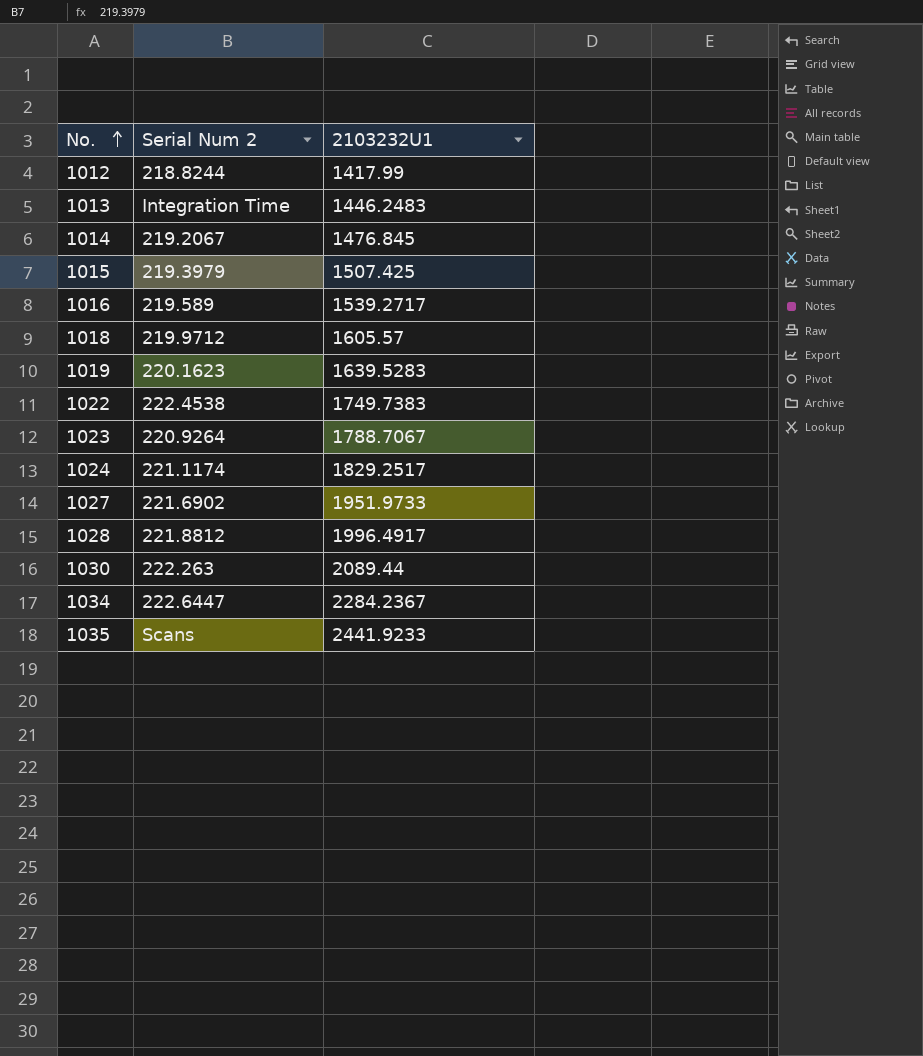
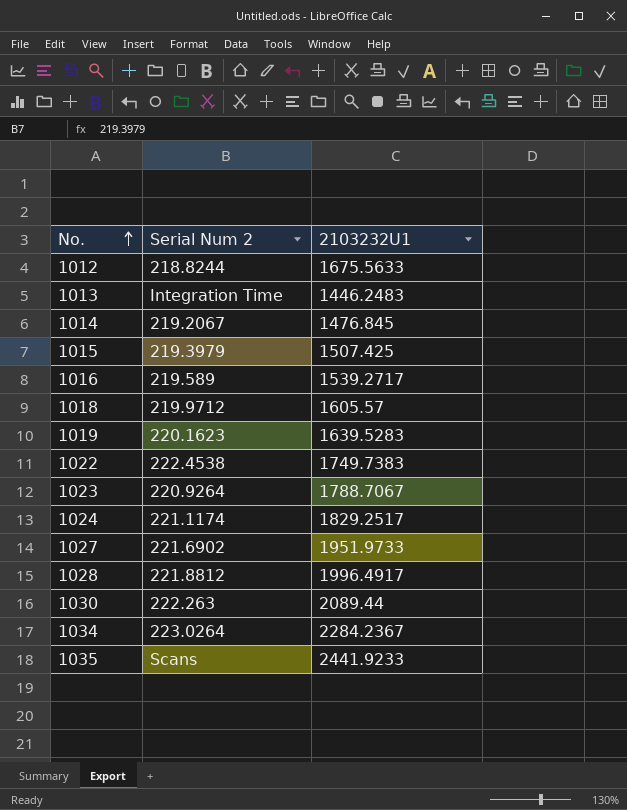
1012 | 2103232U1: 1417.99 -> 1675.5633
1034 | Serial Num 2: 222.6447 -> 223.0264

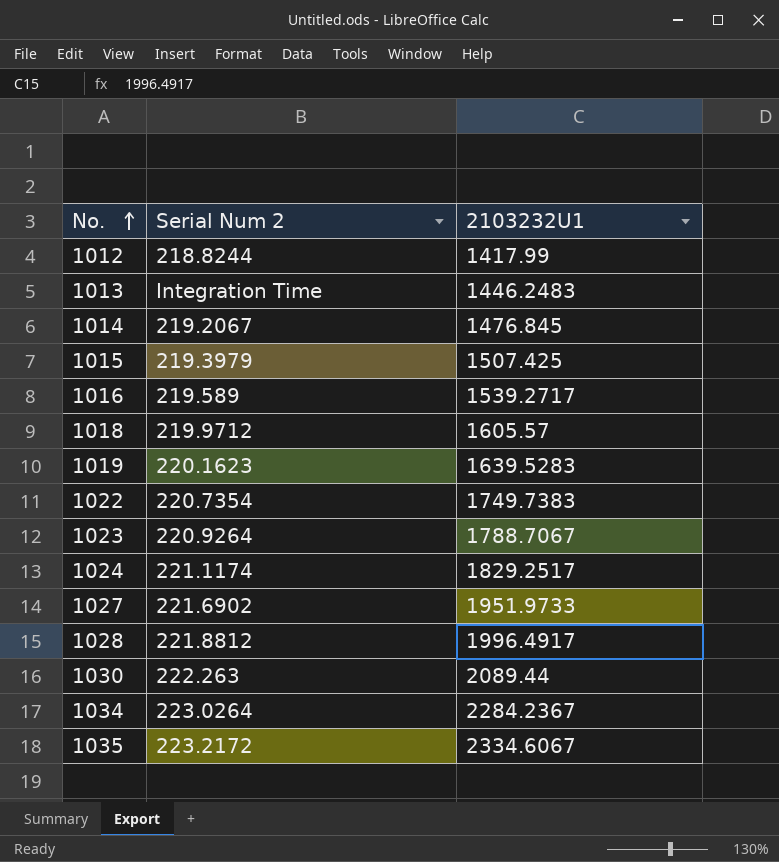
1012 | 2103232U1: 1675.5633 -> 1417.99
1022 | Serial Num 2: 222.4538 -> 220.7354
1035 | Serial Num 2: Scans -> 223.2172
1035 | 2103232U1: 2441.9233 -> 2334.6067

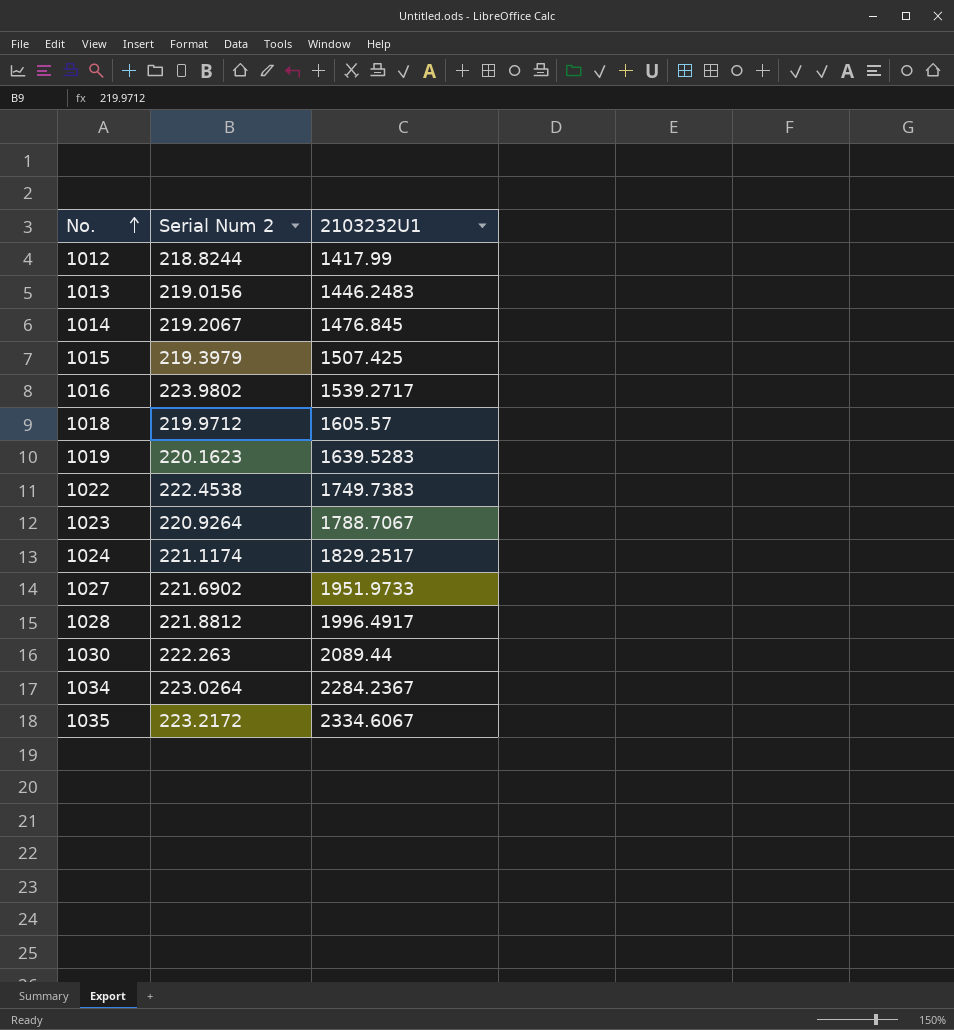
1013 | Serial Num 2: Integration Time -> 219.0156
1016 | Serial Num 2: 219.589 -> 223.9802
1022 | Serial Num 2: 220.7354 -> 222.4538

